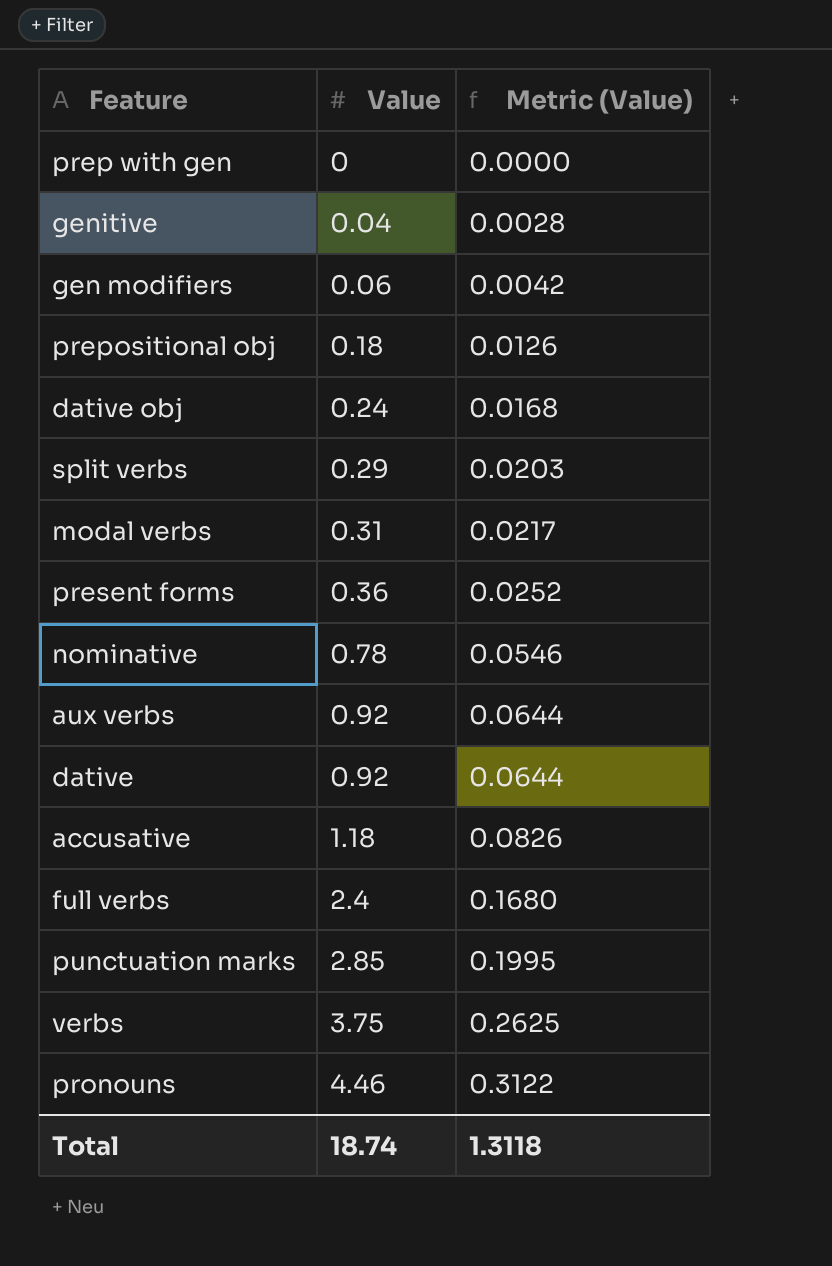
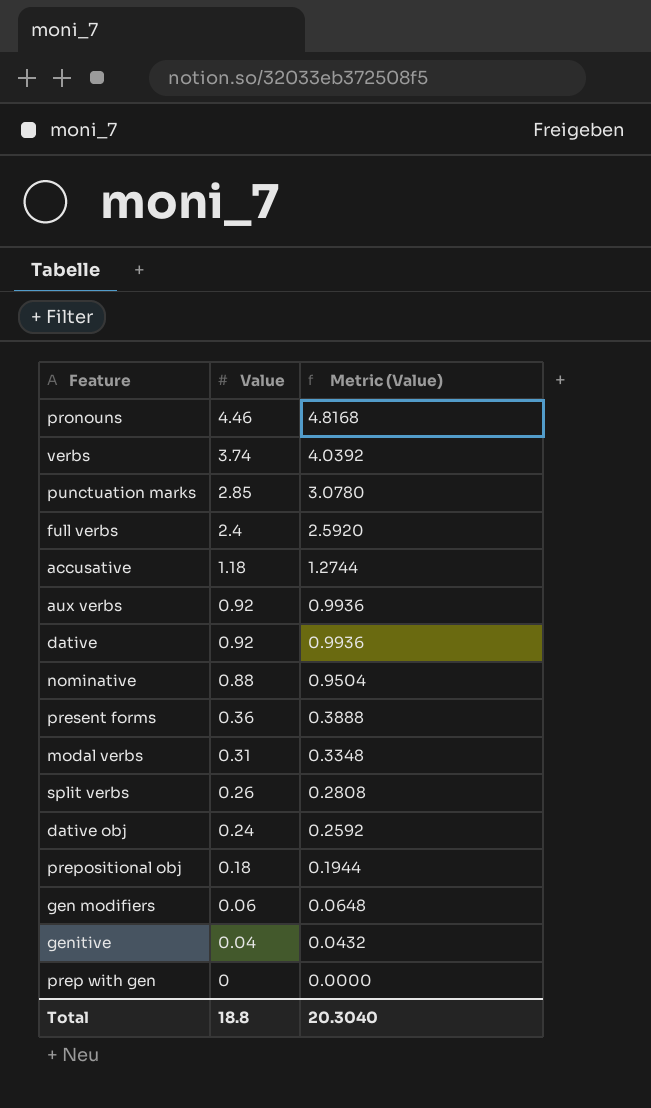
row order: Value ascending -> Value descending
column Metric (Value) | formula: [Value] * 0.07 -> [Value] * 1.08
verbs | Value: 3.75 -> 3.74
nominative | Value: 0.78 -> 0.88
split verbs | Value: 0.29 -> 0.26
Total | Value: 18.74 -> 18.8
Total | Metric (Value): 1.3118 -> 20.3040

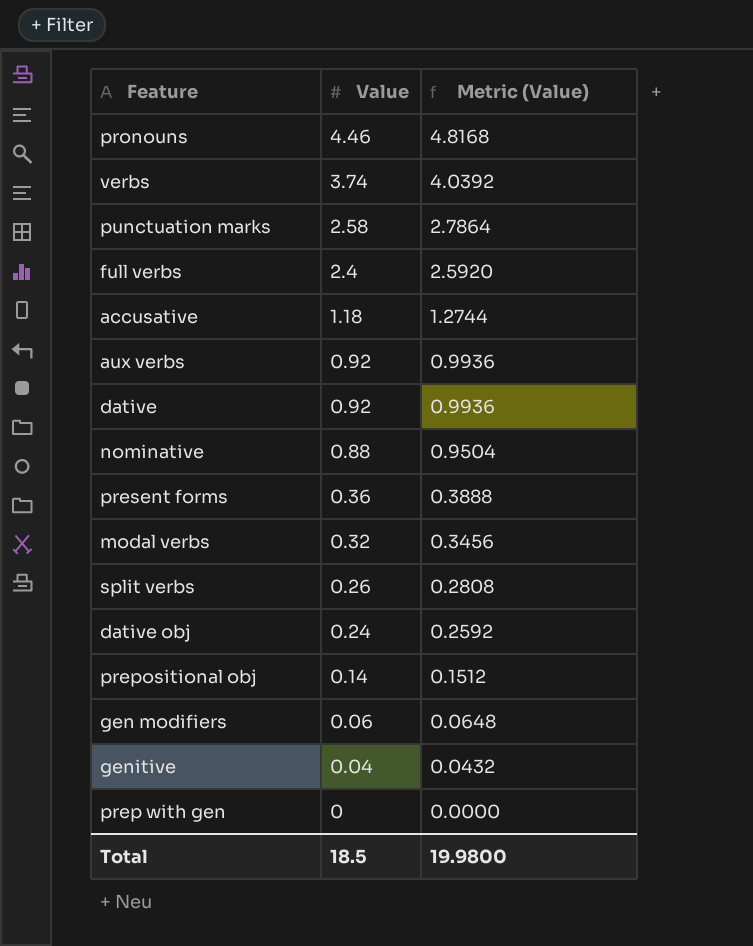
punctuation marks | Value: 2.85 -> 2.58
punctuation marks | Metric (Value): 3.0780 -> 2.7864
modal verbs | Value: 0.31 -> 0.32
modal verbs | Metric (Value): 0.3348 -> 0.3456
prepositional obj | Value: 0.18 -> 0.14
prepositional obj | Metric (Value): 0.1944 -> 0.1512
Total | Value: 18.8 -> 18.5
Total | Metric (Value): 20.3040 -> 19.9800

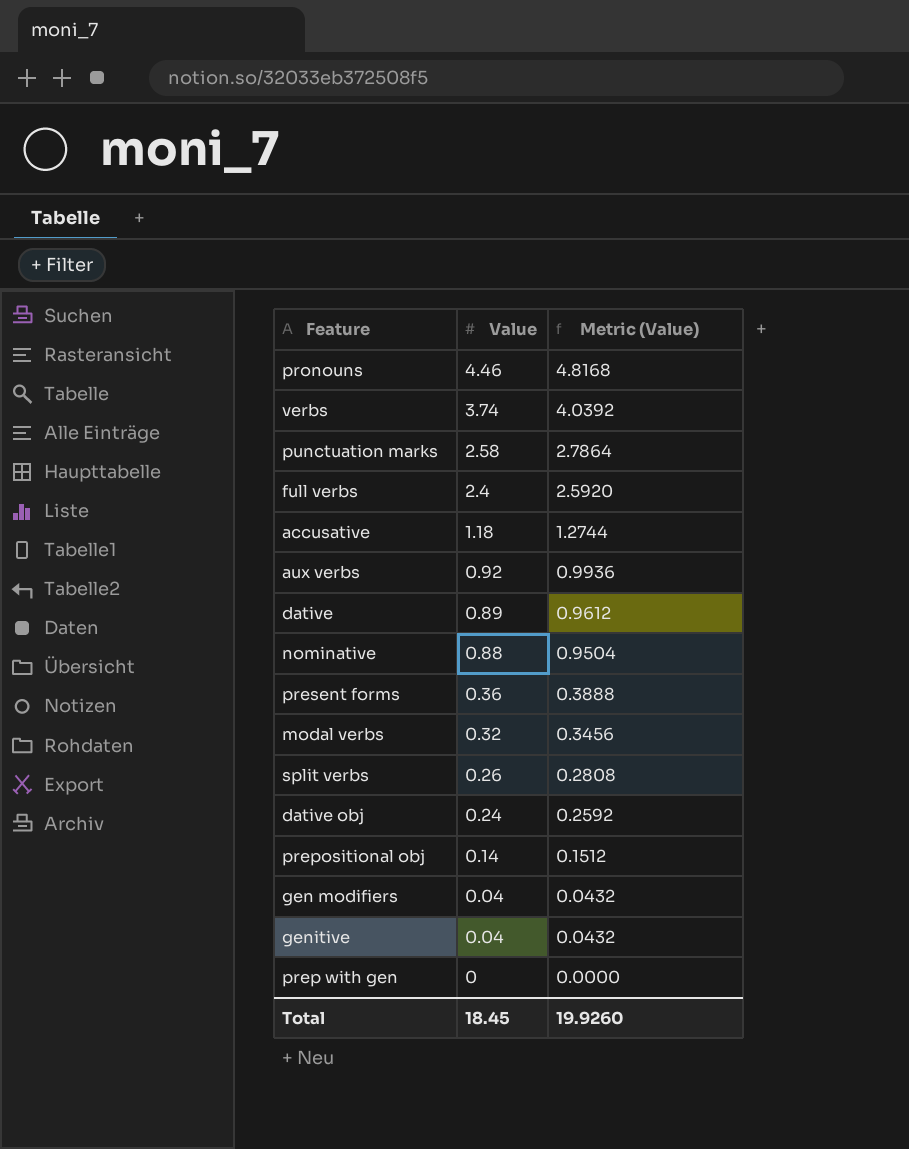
dative | Value: 0.92 -> 0.89
dative | Metric (Value): 0.9936 -> 0.9612
gen modifiers | Value: 0.06 -> 0.04
gen modifiers | Metric (Value): 0.0648 -> 0.0432
Total | Value: 18.5 -> 18.45
Total | Metric (Value): 19.9800 -> 19.9260

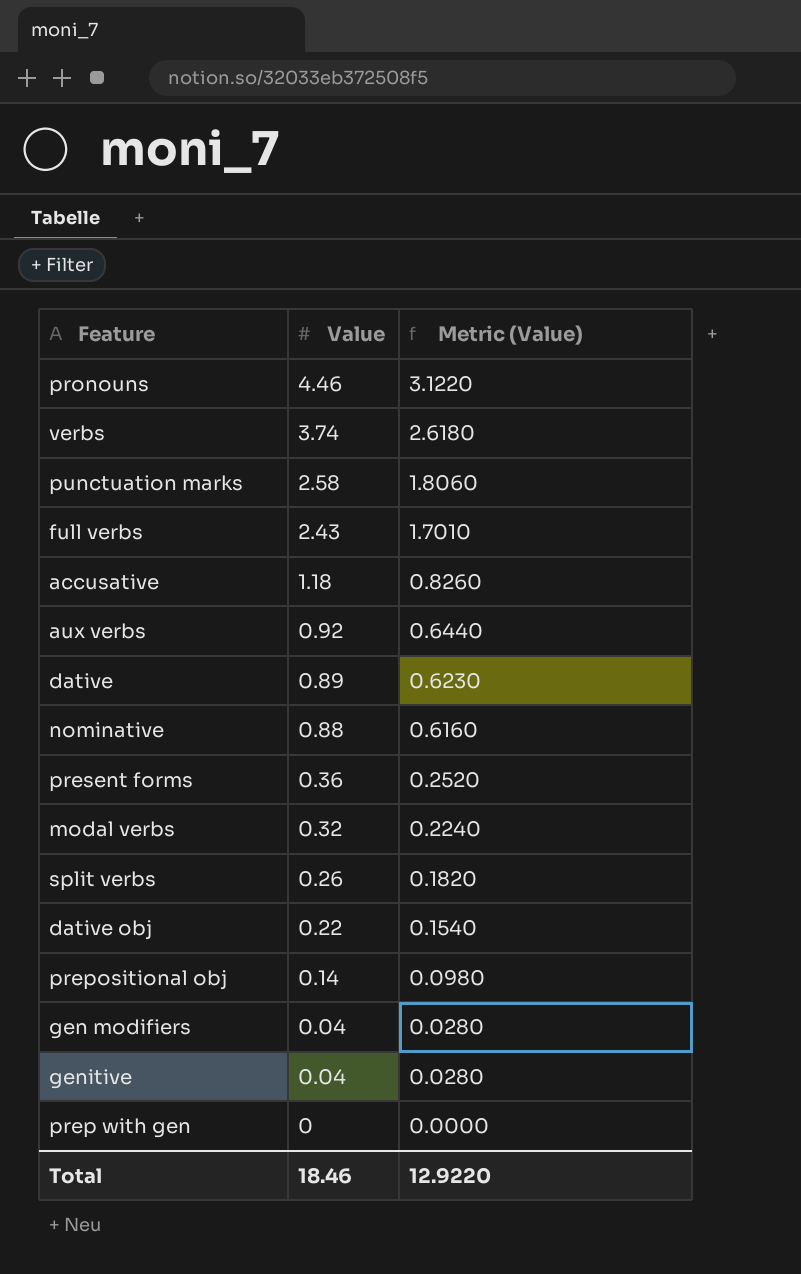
column Metric (Value) | formula: [Value] * 1.08 -> [Value] * 0.7
full verbs | Value: 2.4 -> 2.43
dative obj | Value: 0.24 -> 0.22
Total | Value: 18.45 -> 18.46
Total | Metric (Value): 19.9260 -> 12.9220

